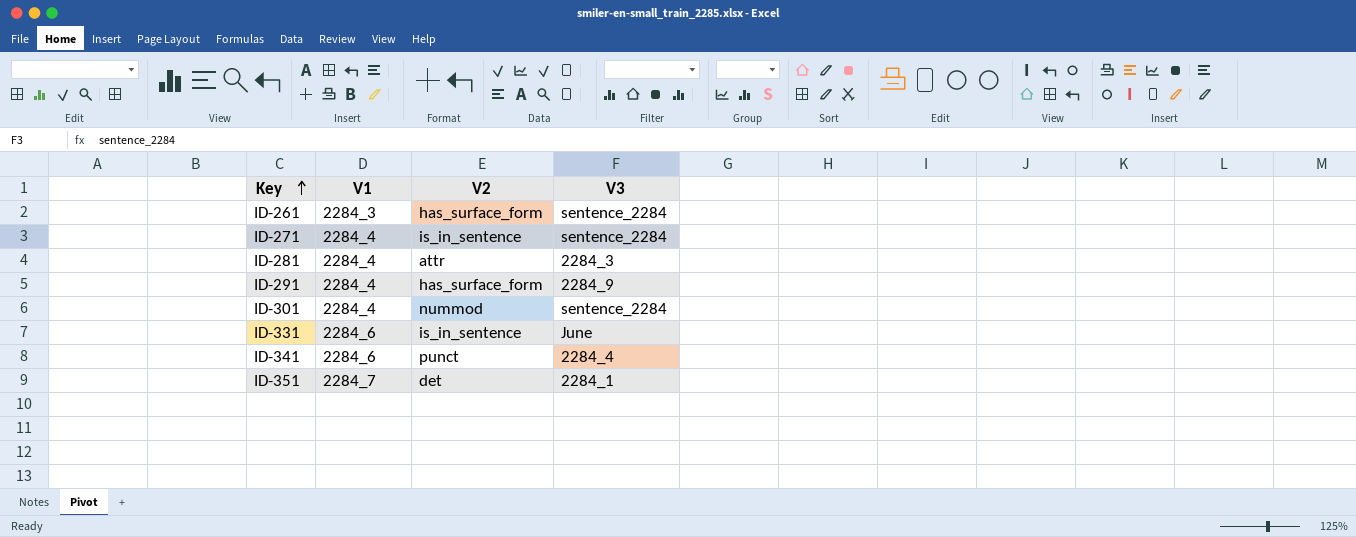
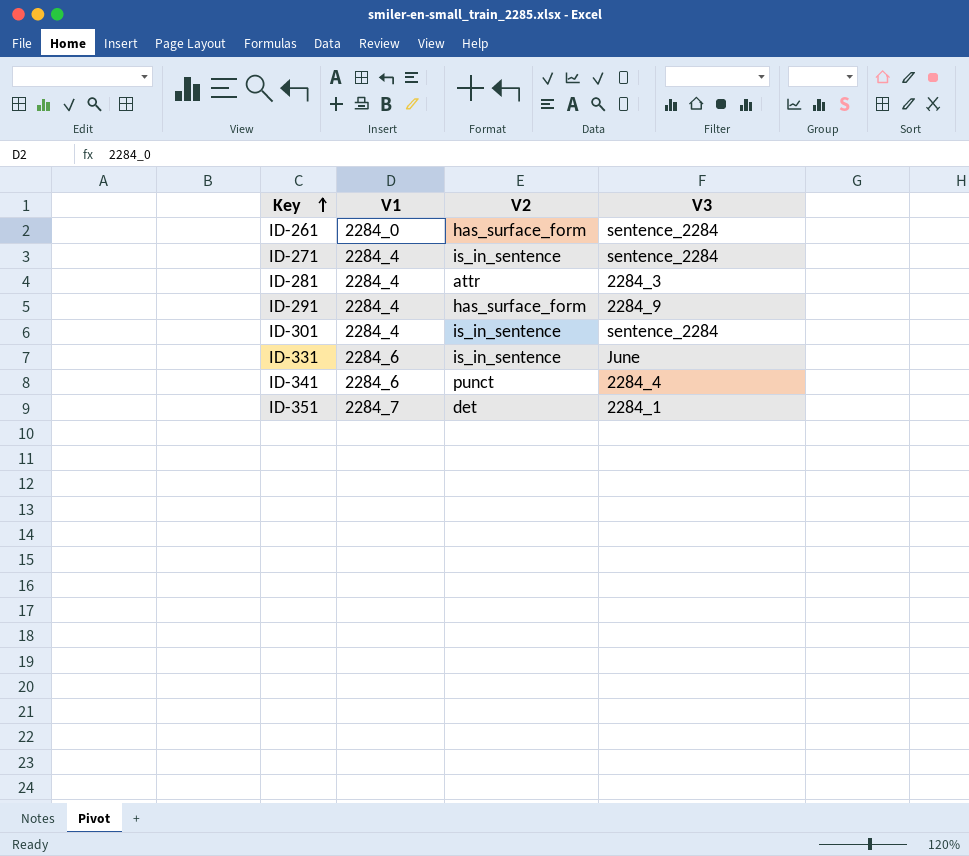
ID-261 | V1: 2284_3 -> 2284_0
ID-301 | V2: nummod -> is_in_sentence

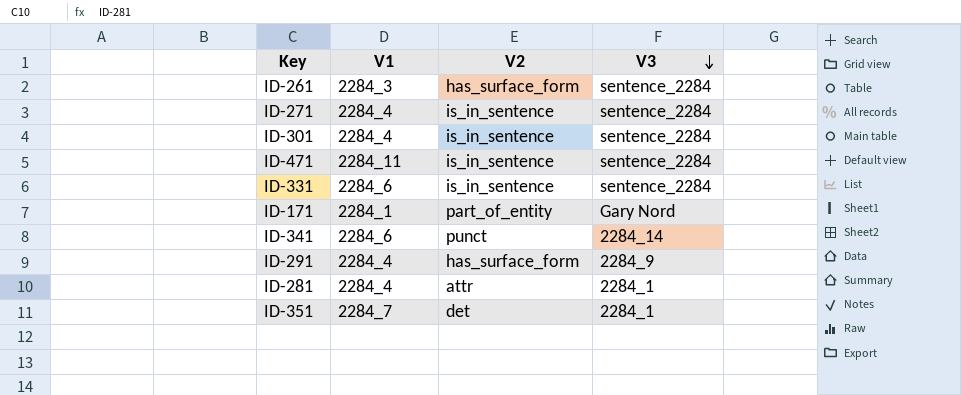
row order: Key ascending -> V3 descending
ID-261 | V1: 2284_0 -> 2284_3
row ID-471: none -> 2284_11 | is_in_sentence | sentence_2284
ID-331 | V3: June -> sentence_2284
row ID-171: none -> 2284_1 | part_of_entity | Gary Nord
ID-341 | V3: 2284_4 -> 2284_14
ID-281 | V3: 2284_3 -> 2284_1

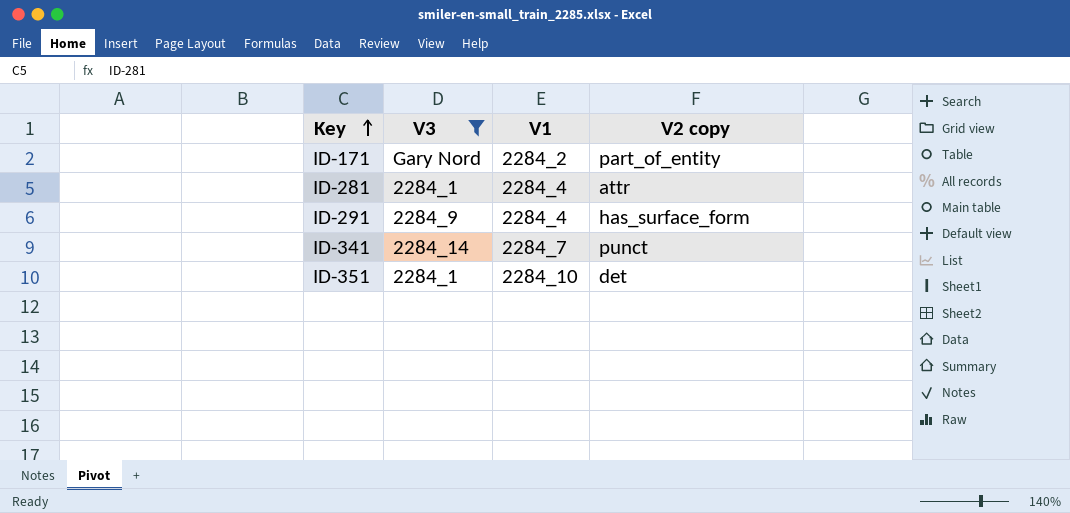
filter: none -> V3 != sentence_2284
row order: V3 descending -> Key ascending
column V3 | position: 4 -> 2
column name: V2 -> V2 copy
ID-171 | V1: 2284_1 -> 2284_2
ID-341 | V1: 2284_6 -> 2284_7
ID-351 | V1: 2284_7 -> 2284_10

